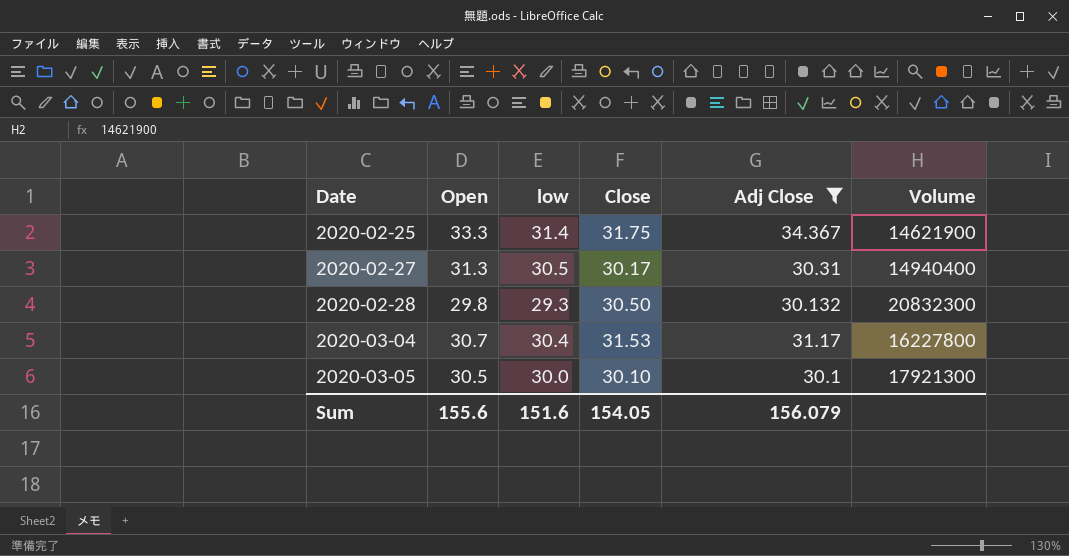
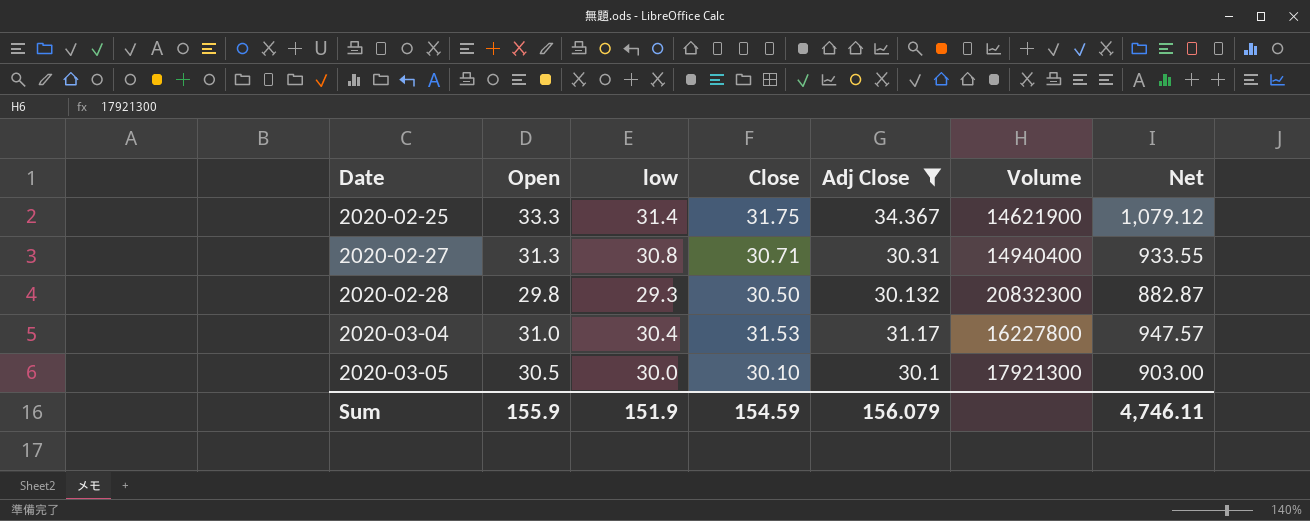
column Net | formula: none -> [low] * [Adj Close]
2020-02-27 | low: 30.5 -> 30.8
2020-02-27 | Close: 30.17 -> 30.71
2020-03-04 | Open: 30.7 -> 31.0
Sum | Open: 155.6 -> 155.9
Sum | low: 151.6 -> 151.9
Sum | Close: 154.05 -> 154.59

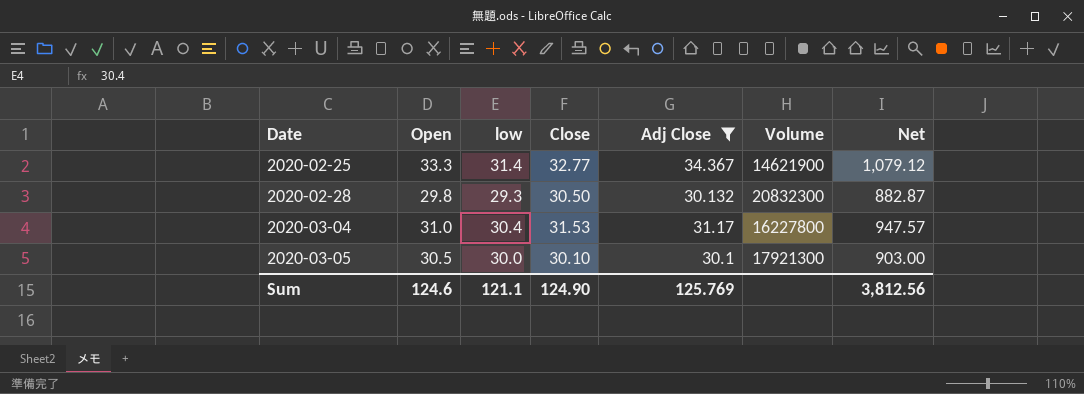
row 2020-02-27: 31.3 | 30.8 | 30.71 | 30.31 | 14940400 | 933.55 -> none
2020-02-25 | Close: 31.75 -> 32.77
Sum | Open: 155.9 -> 124.6
Sum | low: 151.9 -> 121.1
Sum | Close: 154.59 -> 124.90
Sum | Adj Close: 156.079 -> 125.769
Sum | Net: 4,746.11 -> 3,812.56

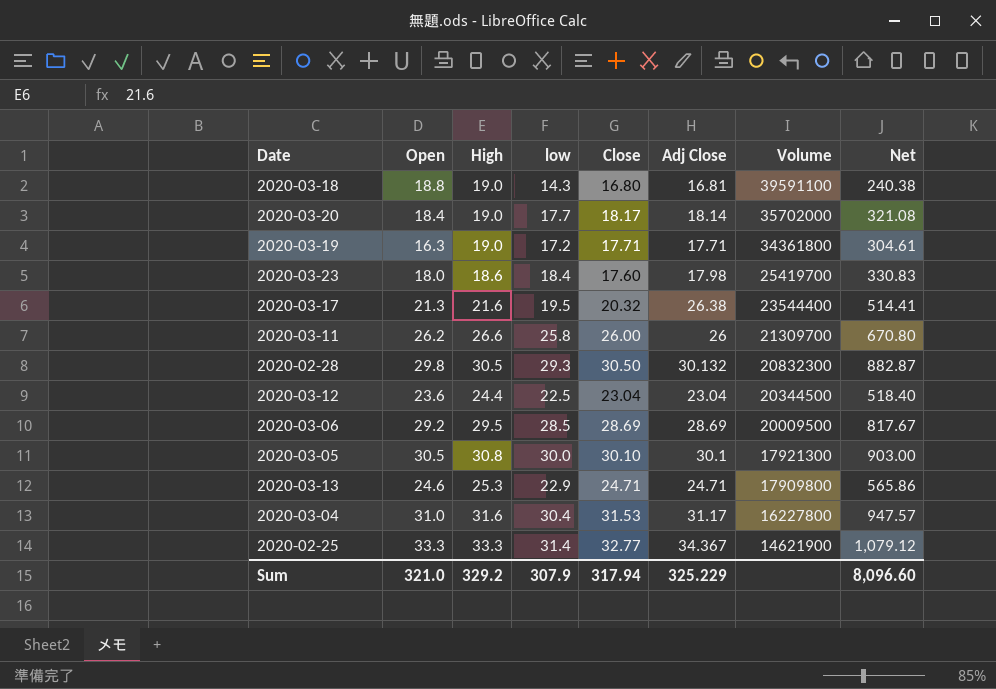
filter: Adj Close >= 30.1 -> none
row order: Date ascending -> Volume descending
column High | position: none -> 3
Sum | Open: 124.6 -> 321.0
Sum | low: 121.1 -> 307.9
Sum | Close: 124.90 -> 317.94
Sum | Adj Close: 125.769 -> 325.229
Sum | Net: 3,812.56 -> 8,096.60

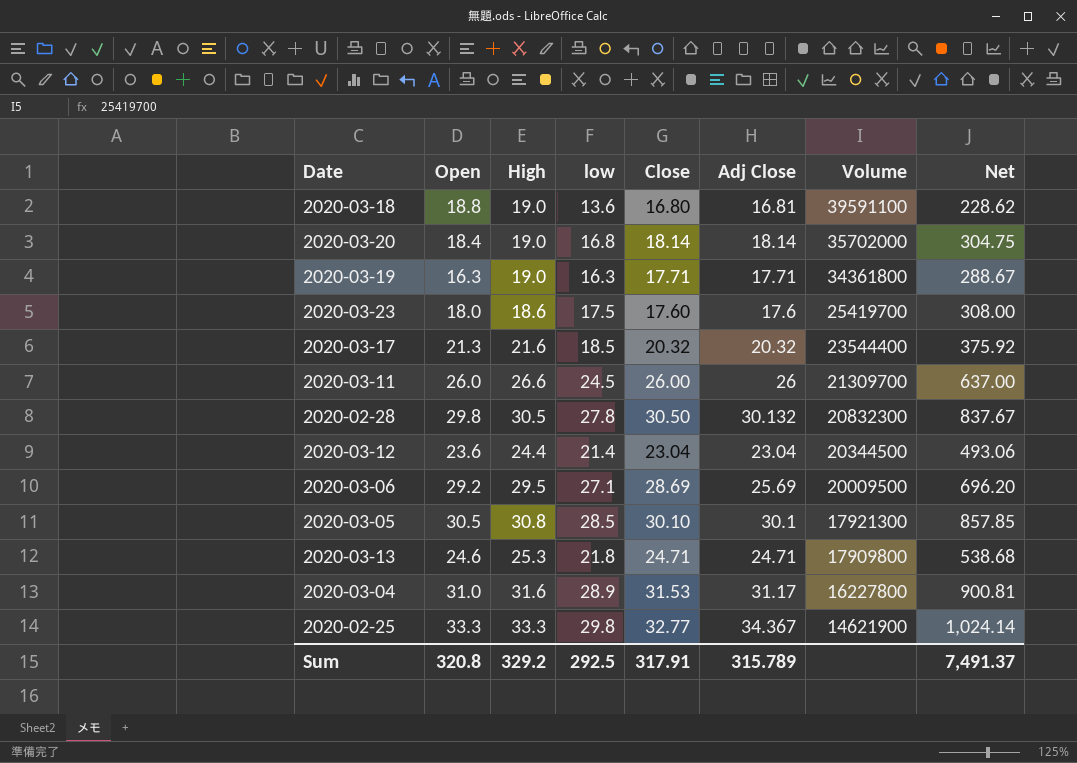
2020-03-18 | low: 14.3 -> 13.6
2020-03-18 | Net: 240.38 -> 228.62
2020-03-20 | low: 17.7 -> 16.8
2020-03-20 | Close: 18.17 -> 18.14
2020-03-20 | Net: 321.08 -> 304.75
2020-03-19 | low: 17.2 -> 16.3
2020-03-19 | Net: 304.61 -> 288.67
2020-03-23 | low: 18.4 -> 17.5
2020-03-23 | Adj Close: 17.98 -> 17.6
2020-03-23 | Net: 330.83 -> 308.00
2020-03-17 | low: 19.5 -> 18.5
2020-03-17 | Adj Close: 26.38 -> 20.32
2020-03-17 | Net: 514.41 -> 375.92
2020-03-11 | Open: 26.2 -> 26.0
2020-03-11 | low: 25.8 -> 24.5
2020-03-11 | Net: 670.80 -> 637.00
2020-02-28 | low: 29.3 -> 27.8
2020-02-28 | Net: 882.87 -> 837.67
2020-03-12 | low: 22.5 -> 21.4
2020-03-12 | Net: 518.40 -> 493.06
2020-03-06 | low: 28.5 -> 27.1
2020-03-06 | Adj Close: 28.69 -> 25.69
2020-03-06 | Net: 817.67 -> 696.20
2020-03-05 | low: 30.0 -> 28.5
2020-03-05 | Net: 903.00 -> 857.85
2020-03-13 | low: 22.9 -> 21.8
2020-03-13 | Net: 565.86 -> 538.68
2020-03-04 | low: 30.4 -> 28.9
2020-03-04 | Net: 947.57 -> 900.81
2020-02-25 | low: 31.4 -> 29.8
2020-02-25 | Net: 1,079.12 -> 1,024.14
Sum | Open: 321.0 -> 320.8
Sum | low: 307.9 -> 292.5
Sum | Close: 317.94 -> 317.91
Sum | Adj Close: 325.229 -> 315.789
Sum | Net: 8,096.60 -> 7,491.37

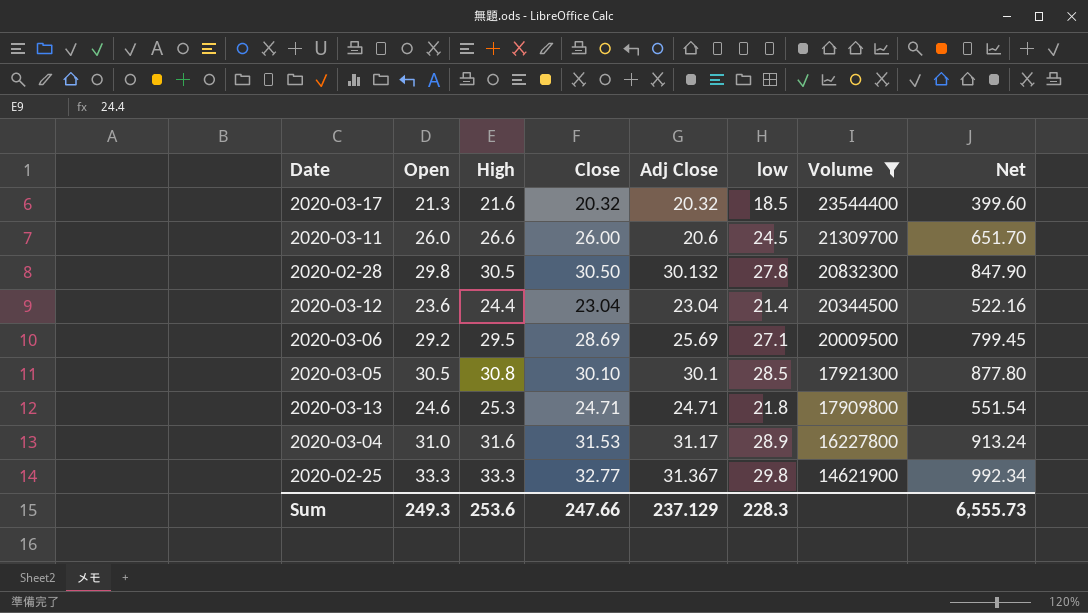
filter: none -> Volume <= 23544400
column low | position: 4 -> 6
column Net | formula: [low] * [Adj Close] -> [High] * [low]
2020-03-11 | Adj Close: 26 -> 20.6
2020-02-25 | Adj Close: 34.367 -> 31.367
Sum | Open: 320.8 -> 249.3
Sum | High: 329.2 -> 253.6
Sum | Close: 317.91 -> 247.66
Sum | Adj Close: 315.789 -> 237.129
Sum | low: 292.5 -> 228.3
Sum | Net: 7,491.37 -> 6,555.73

